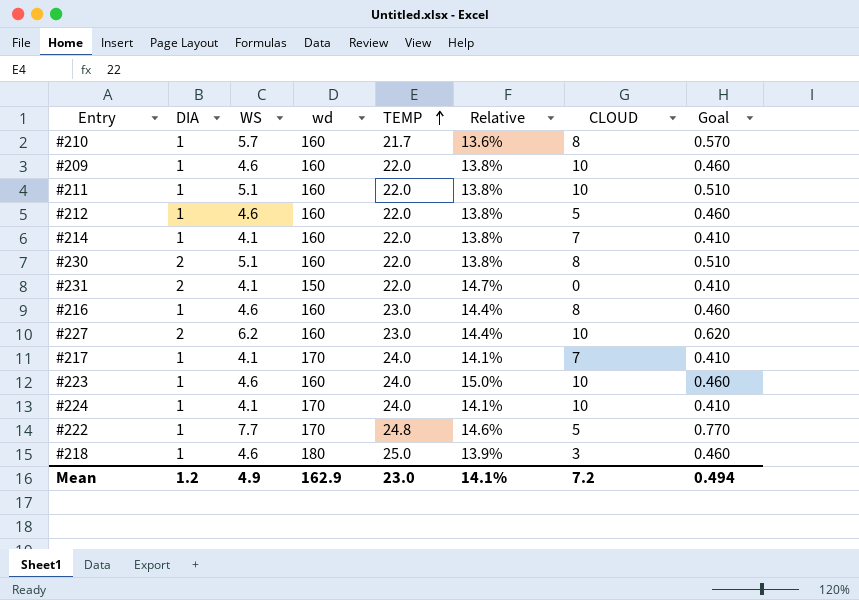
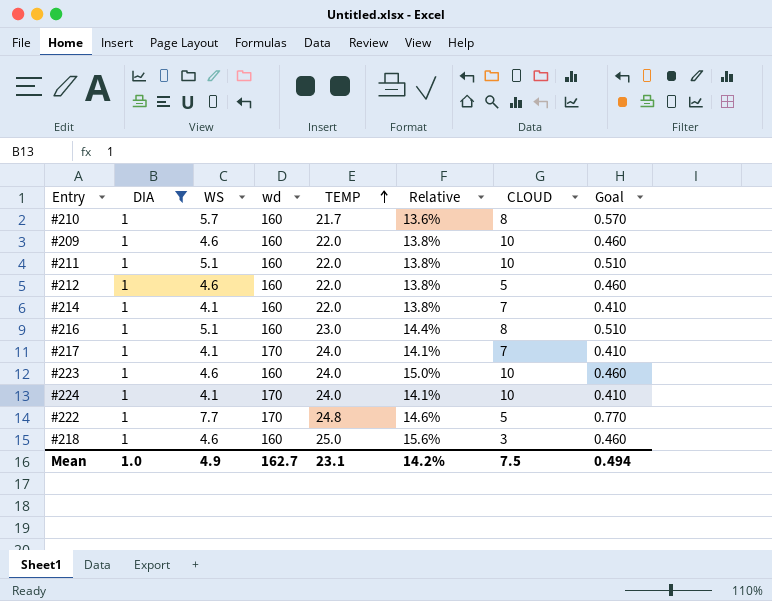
filter: none -> DIA = 1
#216 | WS: 4.6 -> 5.1
#216 | Goal: 0.460 -> 0.510
#218 | wd: 180 -> 160
#218 | Relative: 13.9% -> 15.6%
Mean | DIA: 1.2 -> 1.0
Mean | wd: 162.9 -> 162.7
Mean | TEMP: 23.0 -> 23.1
Mean | Relative: 14.1% -> 14.2%
Mean | CLOUD: 7.2 -> 7.5

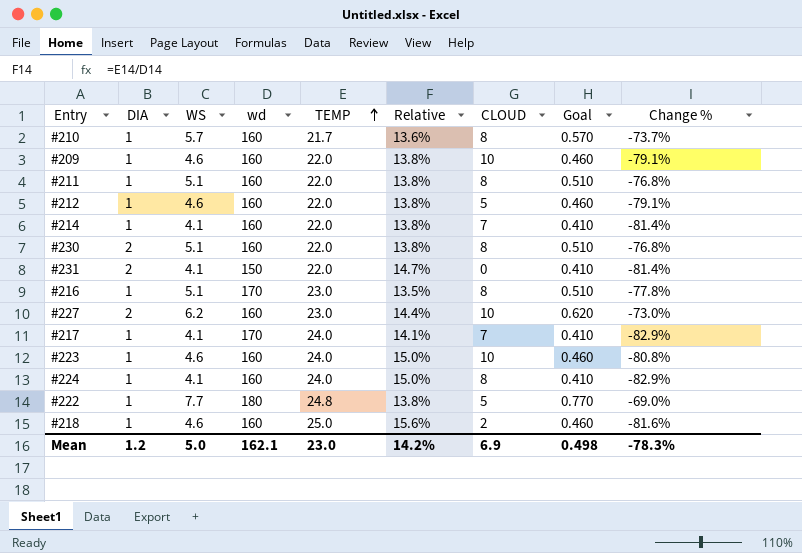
filter: DIA = 1 -> none
column Change % | formula: none -> ([WS] - [TEMP]) / [TEMP]
#211 | CLOUD: 10 -> 8
#216 | wd: 160 -> 170
#216 | Relative: 14.4% -> 13.5%
#224 | wd: 170 -> 160
#224 | Relative: 14.1% -> 15.0%
#224 | CLOUD: 10 -> 8
#222 | wd: 170 -> 180
#222 | Relative: 14.6% -> 13.8%
#218 | CLOUD: 3 -> 2
Mean | DIA: 1.0 -> 1.2
Mean | WS: 4.9 -> 5.0
Mean | wd: 162.7 -> 162.1
Mean | TEMP: 23.1 -> 23.0
Mean | CLOUD: 7.5 -> 6.9
Mean | Goal: 0.494 -> 0.498

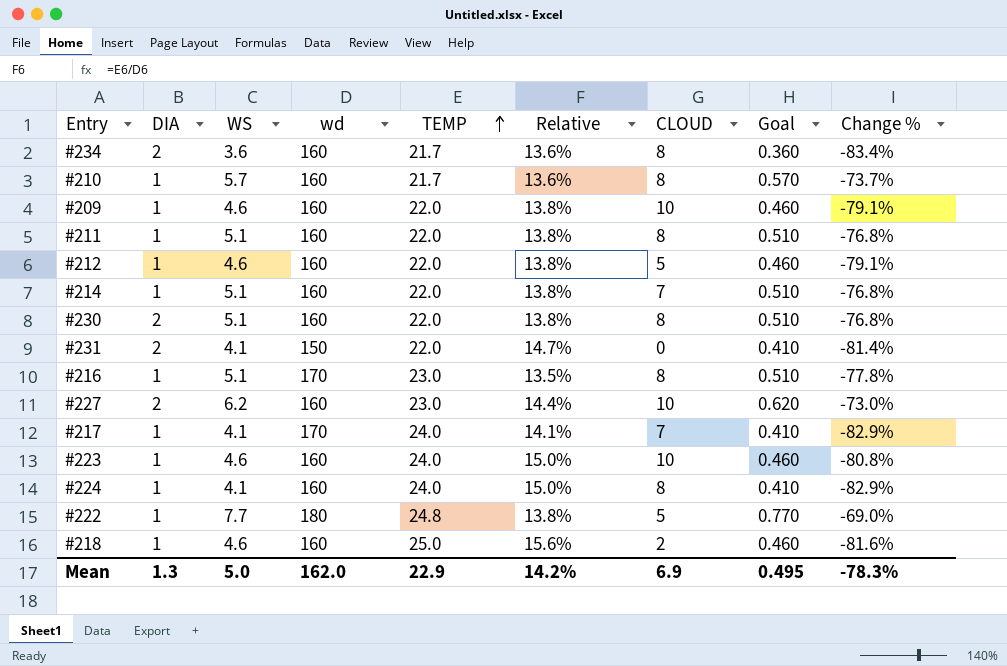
row #234: none -> 2 | 3.6 | 160 | 21.7 | 13.6% | 8 | 0.360 | -83.4%
#214 | WS: 4.1 -> 5.1
#214 | Goal: 0.410 -> 0.510
#214 | Change %: -81.4% -> -76.8%
Mean | DIA: 1.2 -> 1.3
Mean | wd: 162.1 -> 162.0
Mean | TEMP: 23.0 -> 22.9
Mean | Goal: 0.498 -> 0.495

